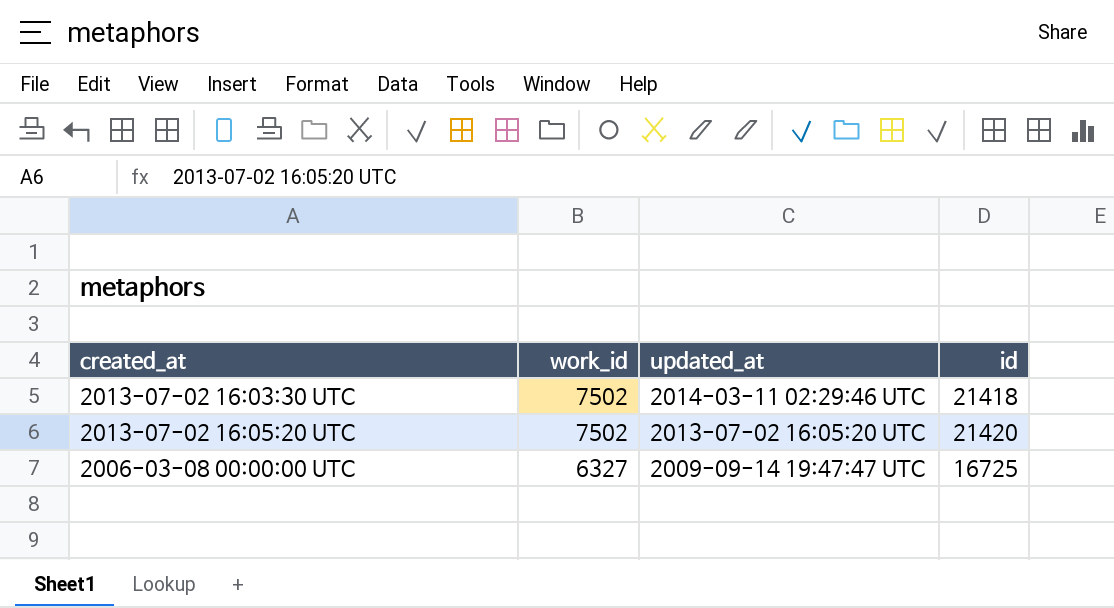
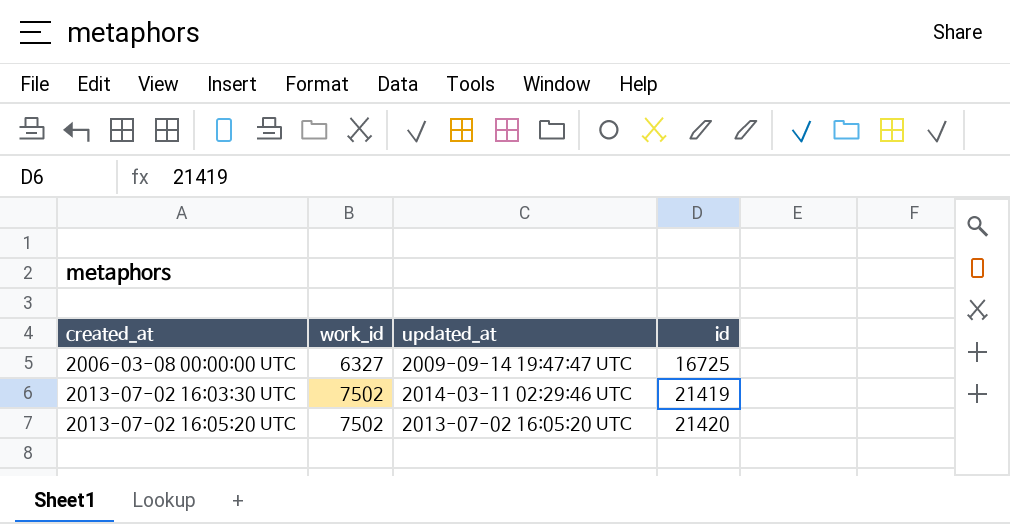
row order: work_id descending -> created_at ascending
2013-07-02 16:03:30 UTC | id: 21418 -> 21419

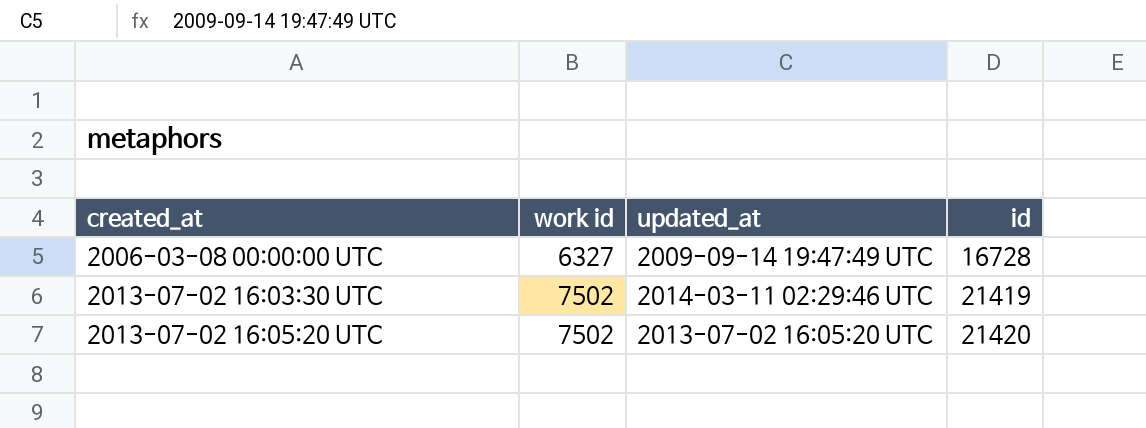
column name: work_id -> work id
2006-03-08 00:00:00 UTC | updated_at: 2009-09-14 19:47:47 UTC -> 2009-09-14 19:47:49 UTC
2006-03-08 00:00:00 UTC | id: 16725 -> 16728

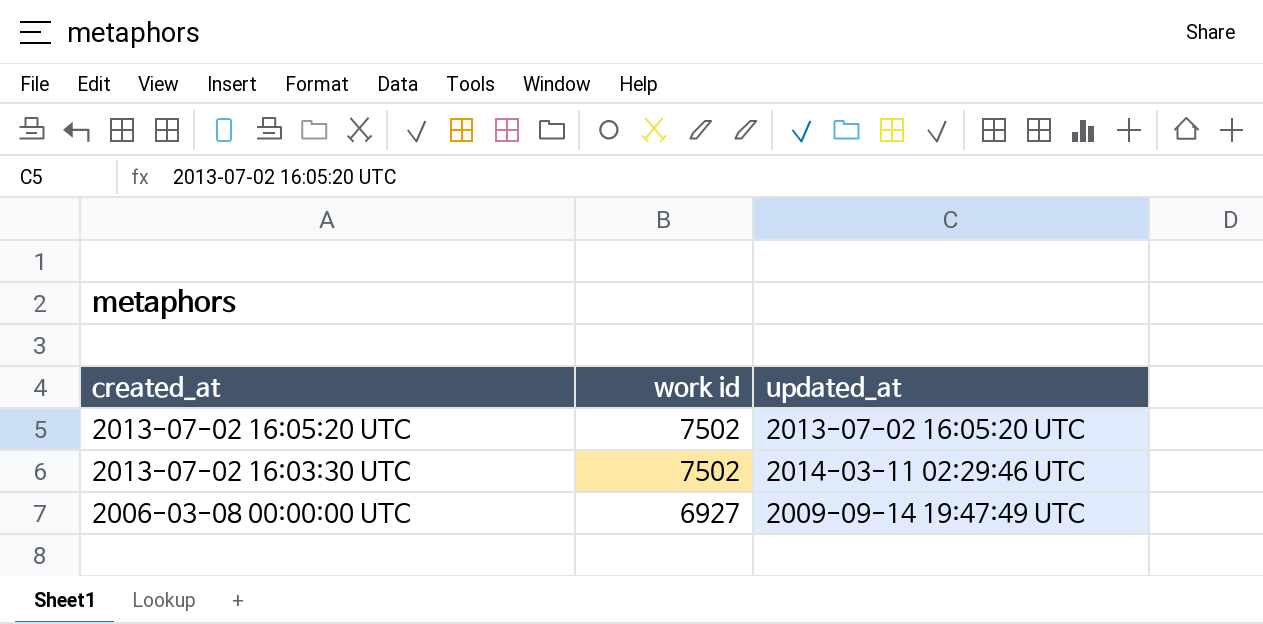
row order: created_at ascending -> created_at descending
column id | position: 4 -> none
2006-03-08 00:00:00 UTC | work id: 6327 -> 6927

